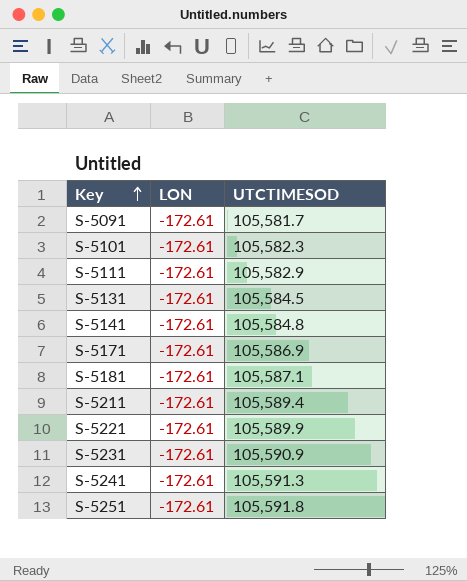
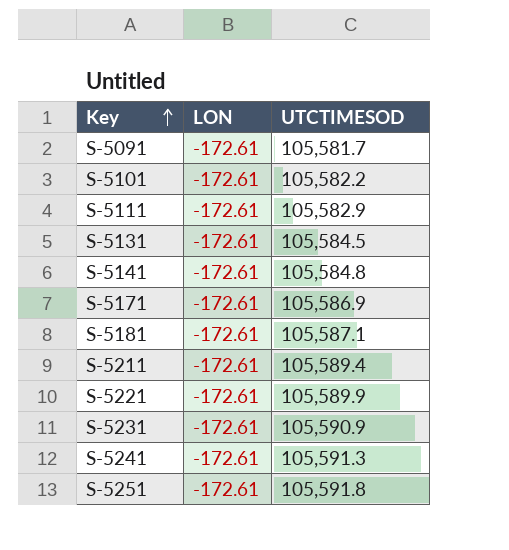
S-5101 | UTCTIMESOD: 105,582.3 -> 105,582.2

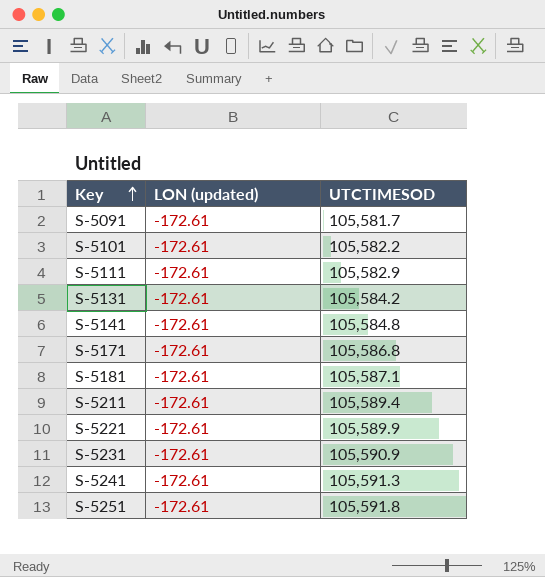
column name: LON -> LON (updated)
S-5131 | UTCTIMESOD: 105,584.5 -> 105,584.2
S-5171 | UTCTIMESOD: 105,586.9 -> 105,586.8

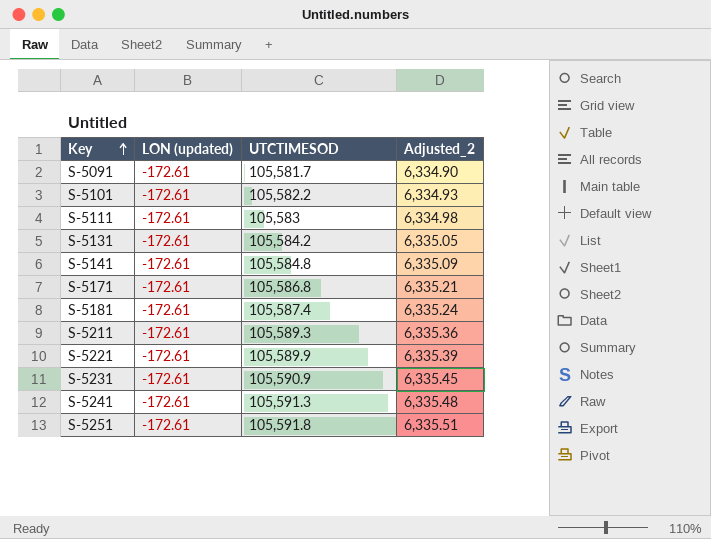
column Adjusted_2 | formula: none -> [UTCTIMESOD] * 0.06
S-5111 | UTCTIMESOD: 105,582.9 -> 105,583
S-5181 | UTCTIMESOD: 105,587.1 -> 105,587.4
S-5211 | UTCTIMESOD: 105,589.4 -> 105,589.3

